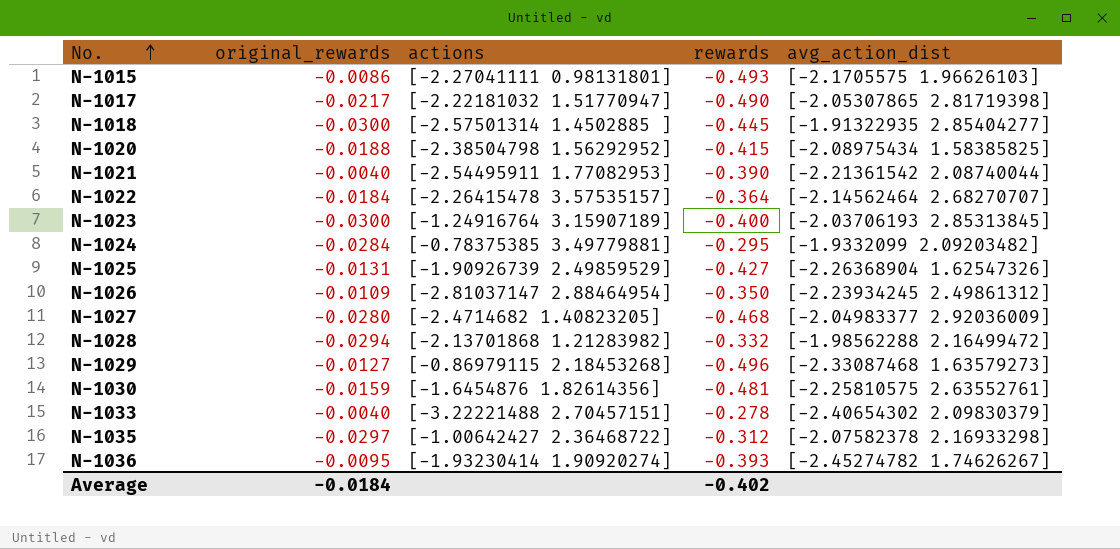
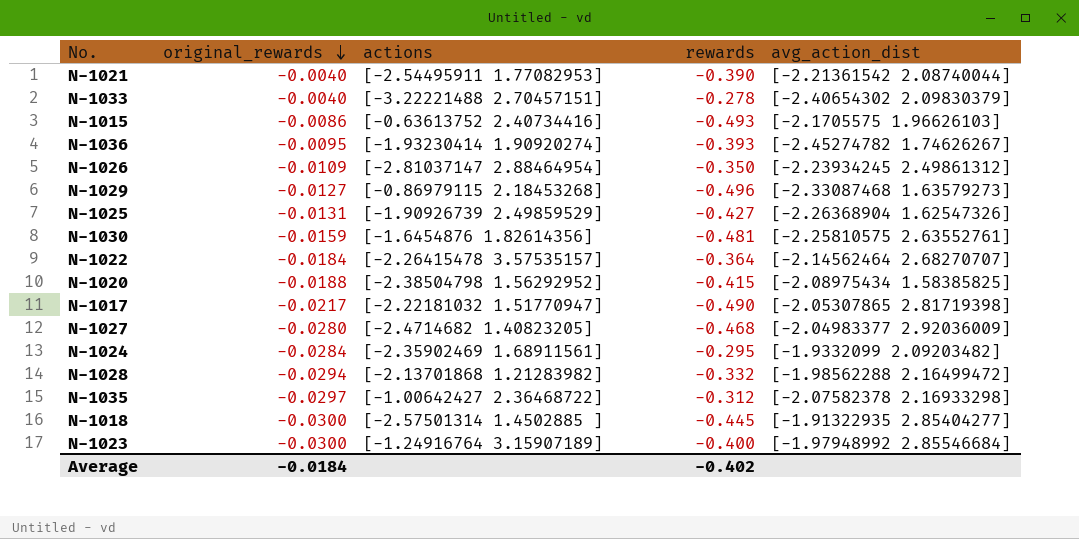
row order: No. ascending -> original_rewards descending
N-1015 | actions: [-2.27041111 0.98131801] -> [-0.63613752 2.40734416]
N-1024 | actions: [-0.78375385 3.49779881] -> [-2.35902469 1.68911561]
N-1023 | avg_action_dist: [-2.03706193 2.85313845] -> [-1.97948992 2.85546684]

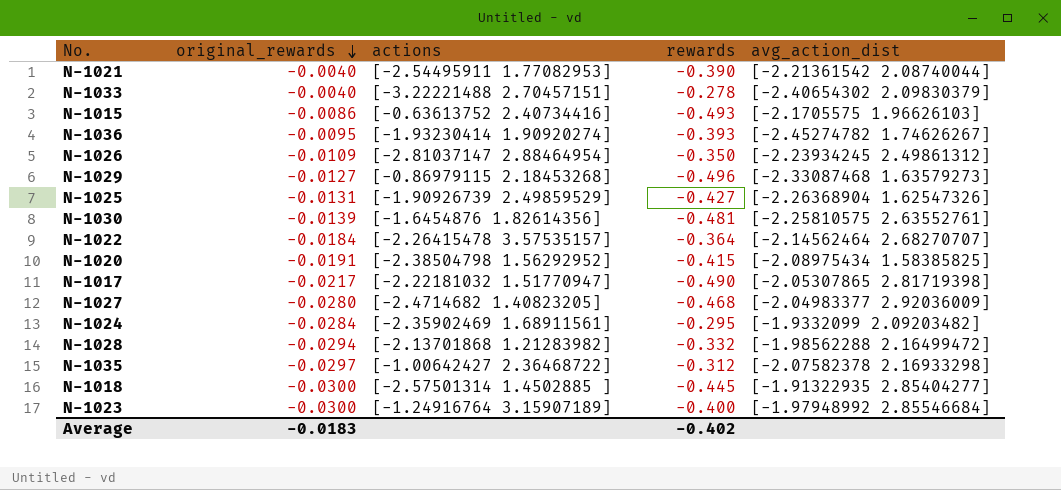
N-1030 | original_rewards: -0.0159 -> -0.0139
N-1020 | original_rewards: -0.0188 -> -0.0191
Average | original_rewards: -0.0184 -> -0.0183

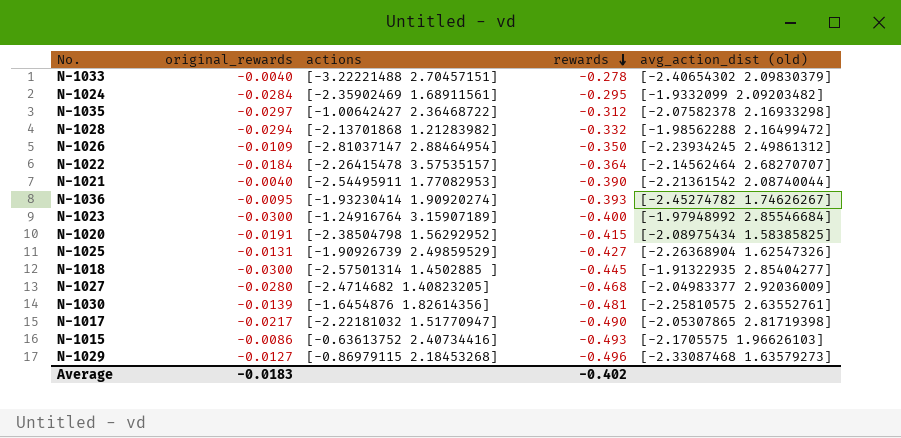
row order: original_rewards descending -> rewards descending
column name: avg_action_dist -> avg_action_dist (old)

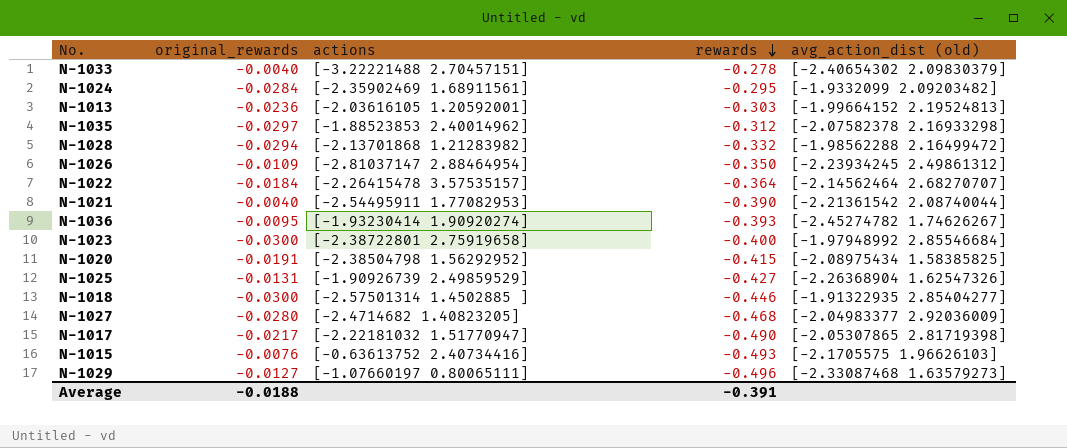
row N-1030: -0.0139 | [-1.6454876 1.82614356] | -0.481 | [-2.25810575 2.63552761] -> none
row N-1013: none -> -0.0236 | [-2.03616105 1.20592001] | -0.303 | [-1.99664152 2.19524813]
N-1035 | actions: [-1.00642427 2.36468722] -> [-1.88523853 2.40014962]
N-1023 | actions: [-1.24916764 3.15907189] -> [-2.38722801 2.75919658]
N-1018 | rewards: -0.445 -> -0.446
N-1015 | original_rewards: -0.0086 -> -0.0076
N-1029 | actions: [-0.86979115 2.18453268] -> [-1.07660197 0.80065111]
Average | original_rewards: -0.0183 -> -0.0188
Average | rewards: -0.402 -> -0.391

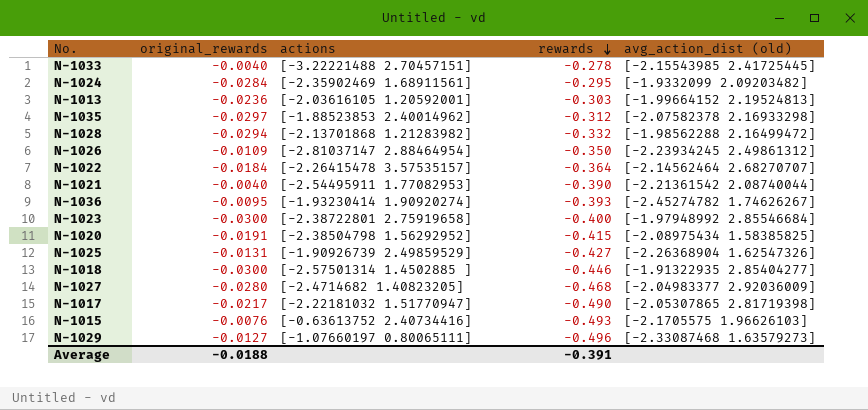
N-1033 | avg_action_dist (old): [-2.40654302 2.09830379] -> [-2.15543985 2.41725445]

